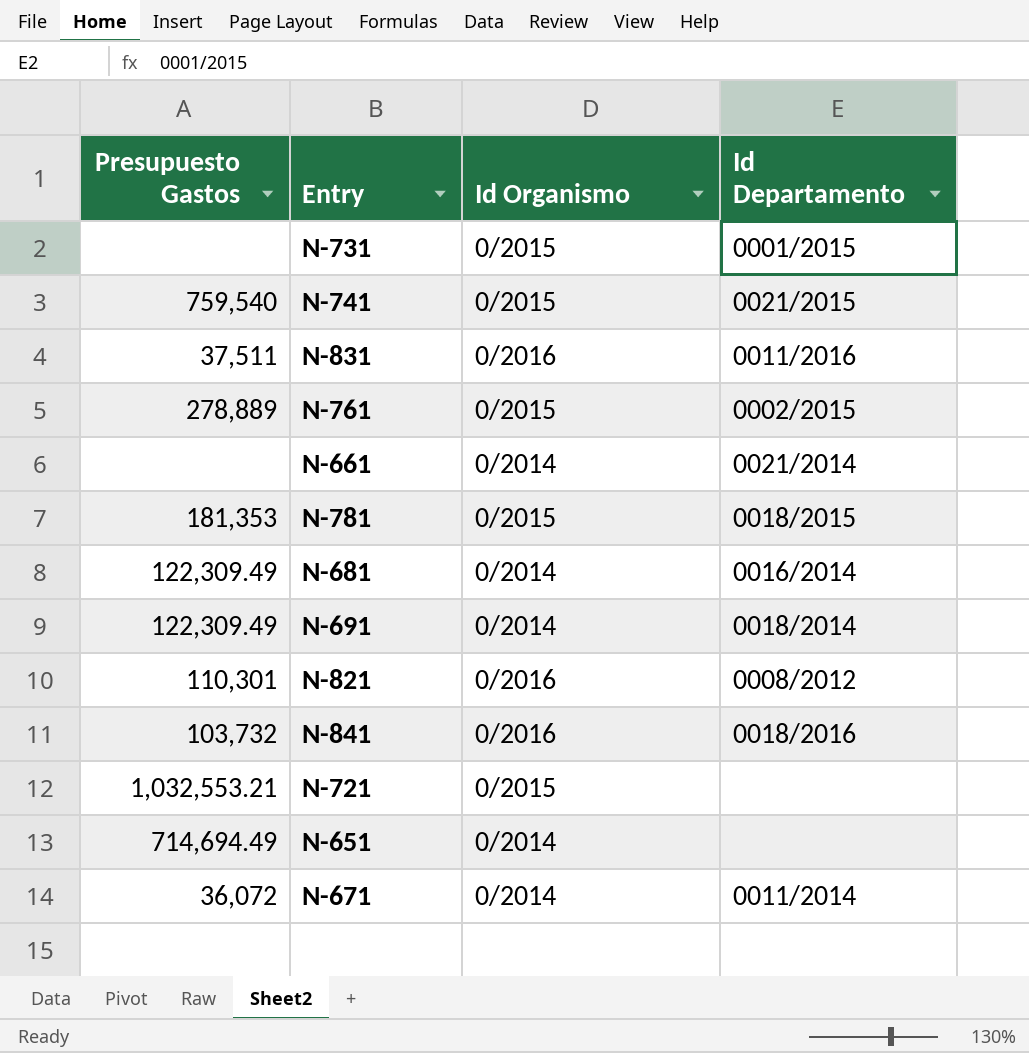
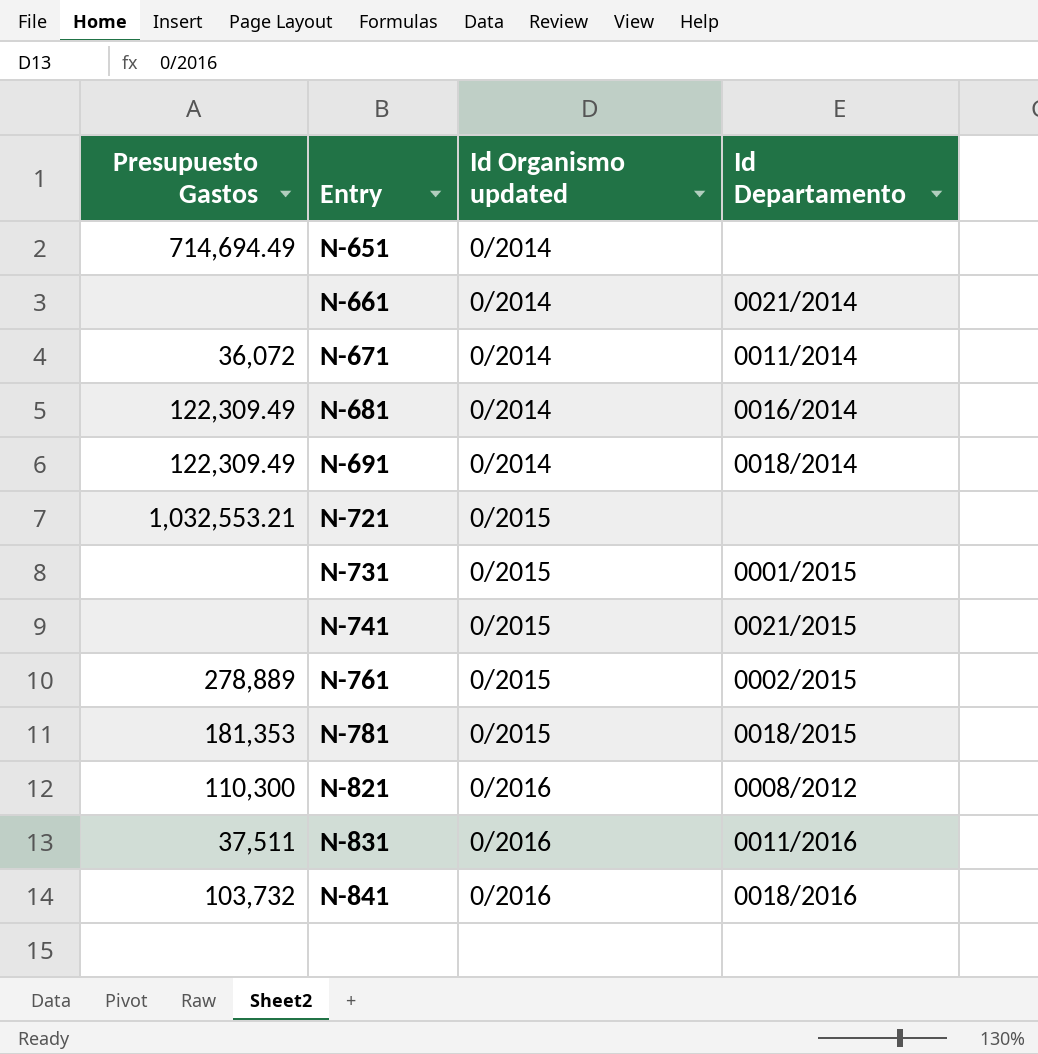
row order: none -> Entry ascending
column name: Id Organismo -> Id Organismo updated
N-741 | Presupuesto Gastos: 759,540 -> none
N-821 | Presupuesto Gastos: 110,301 -> 110,300

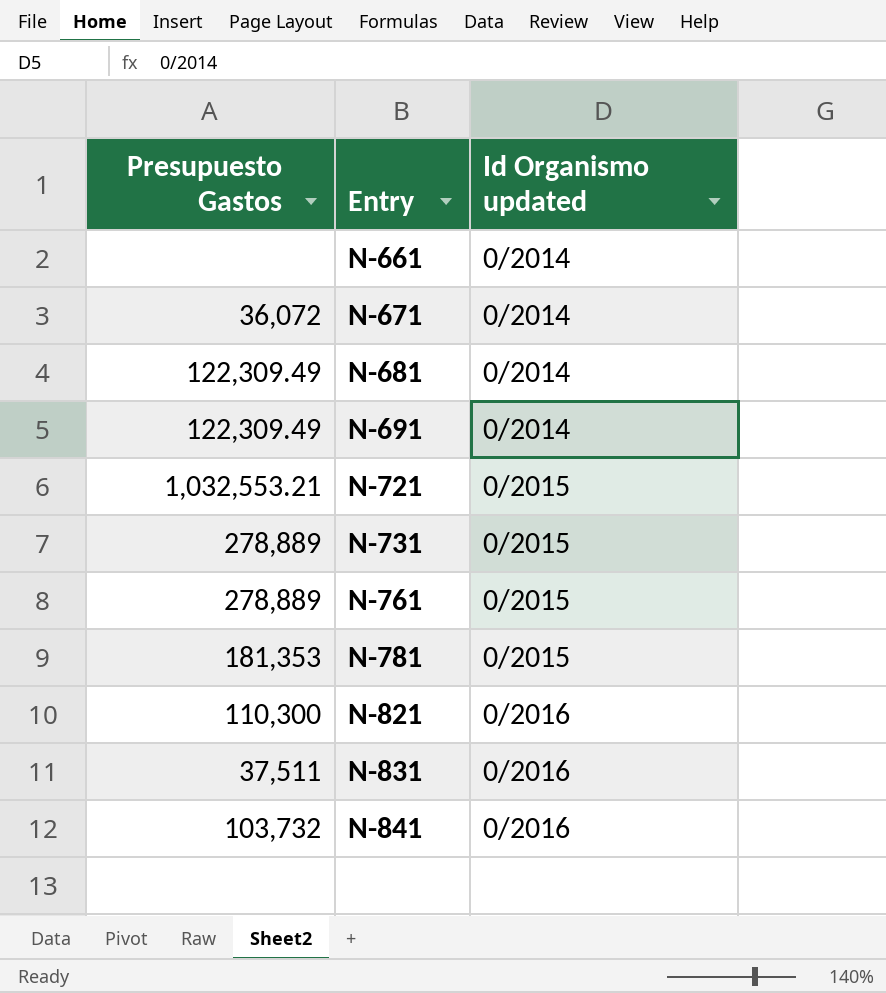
column Id Departamento | position: 4 -> none
row N-651: 714,694.49 | 0/2014 | none -> none
row N-741: none | 0/2015 | 0021/2015 -> none
N-731 | Presupuesto Gastos: none -> 278,889

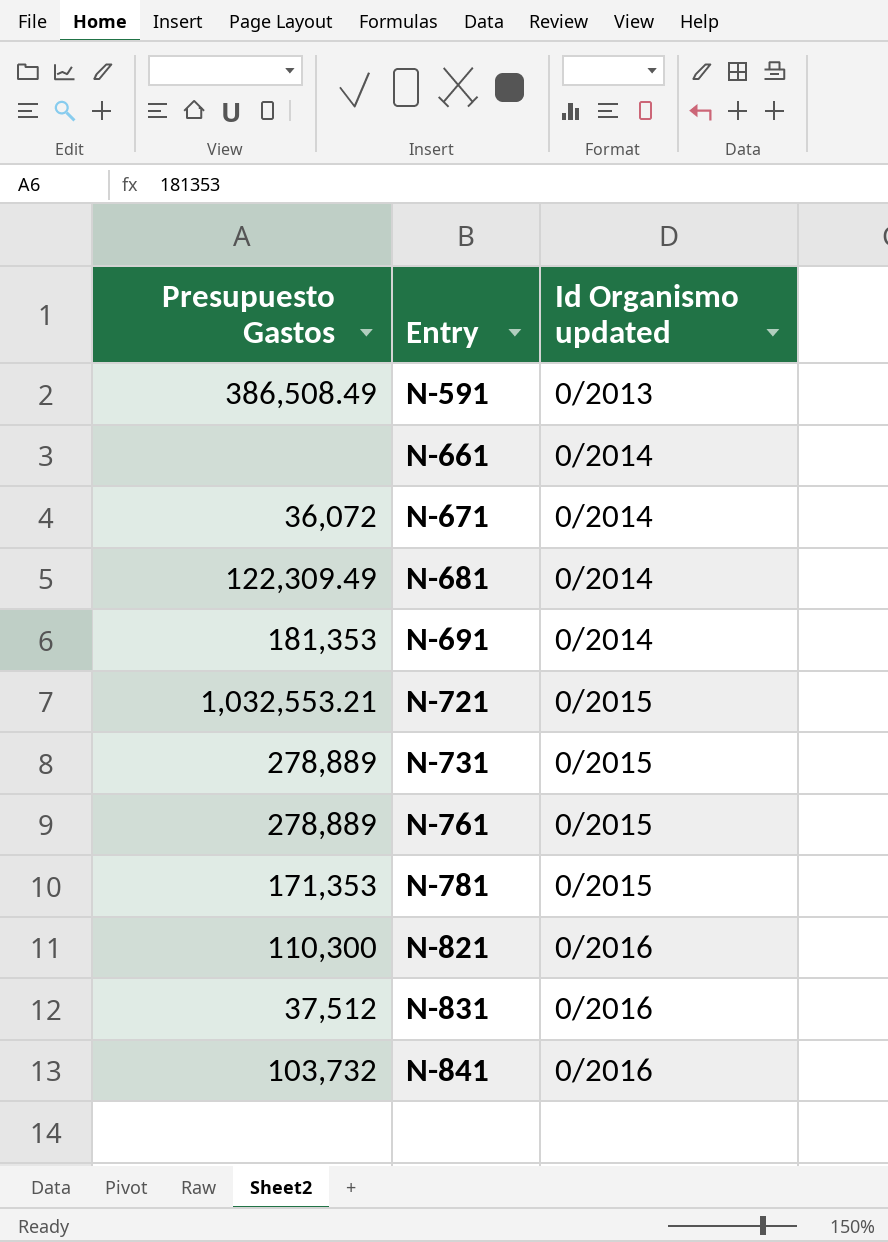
row N-591: none -> 386,508.49 | 0/2013
N-691 | Presupuesto Gastos: 122,309.49 -> 181,353
N-781 | Presupuesto Gastos: 181,353 -> 171,353
N-831 | Presupuesto Gastos: 37,511 -> 37,512

